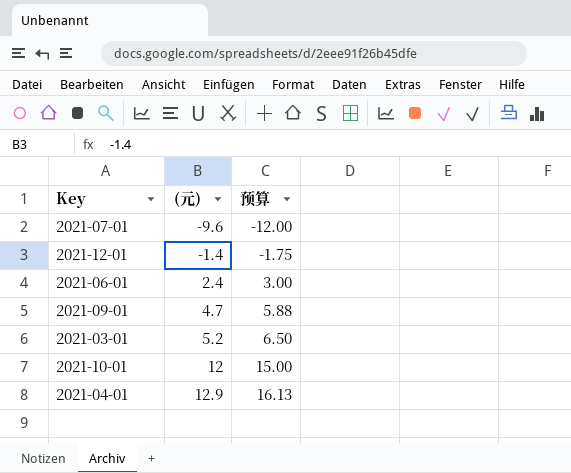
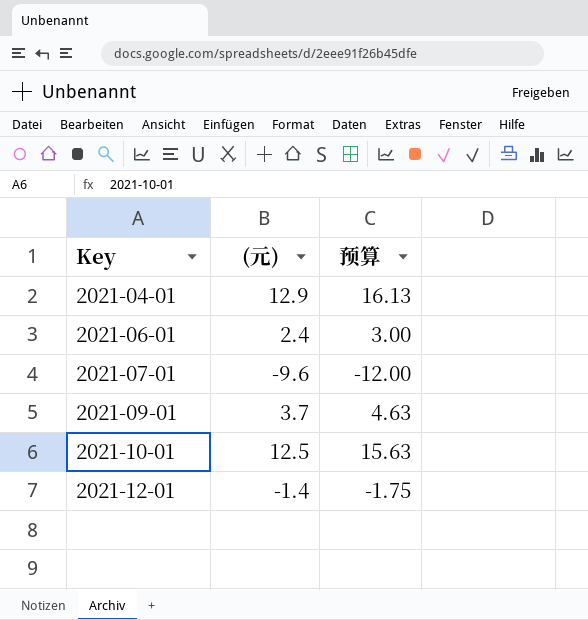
row order: (元) ascending -> Key ascending
row 2021-03-01: 5.2 | 6.50 -> none
2021-09-01 | (元): 4.7 -> 3.7
2021-09-01 | 预算: 5.88 -> 4.63
2021-10-01 | (元): 12 -> 12.5
2021-10-01 | 预算: 15.00 -> 15.63

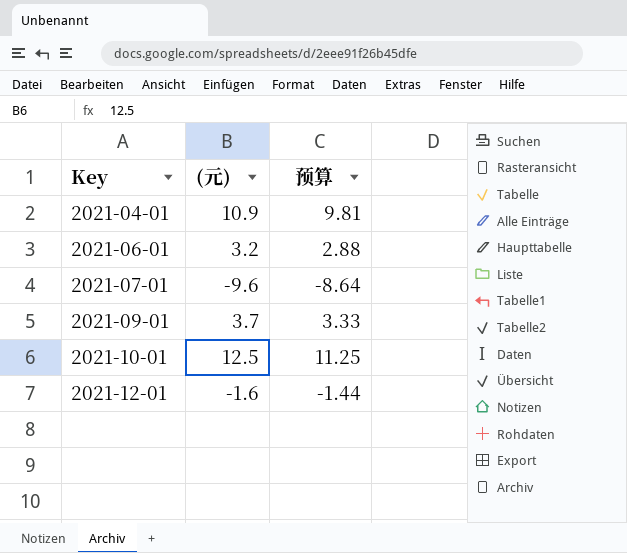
column 预算 | formula: [(元)] * 1.25 -> [(元)] * 0.9
2021-04-01 | (元): 12.9 -> 10.9
2021-06-01 | (元): 2.4 -> 3.2
2021-12-01 | (元): -1.4 -> -1.6

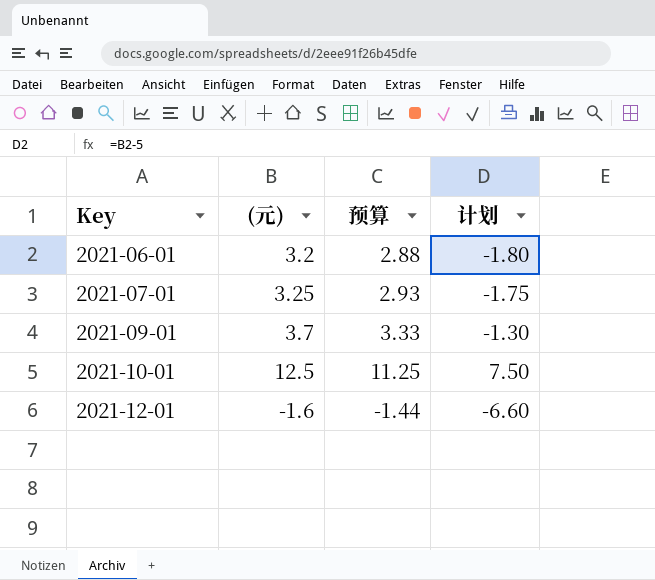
column 计划 | formula: none -> [(元)] - 5
row 2021-04-01: 10.9 | 9.81 -> none
2021-07-01 | (元): -9.6 -> 3.25
2021-07-01 | 预算: -8.64 -> 2.93

